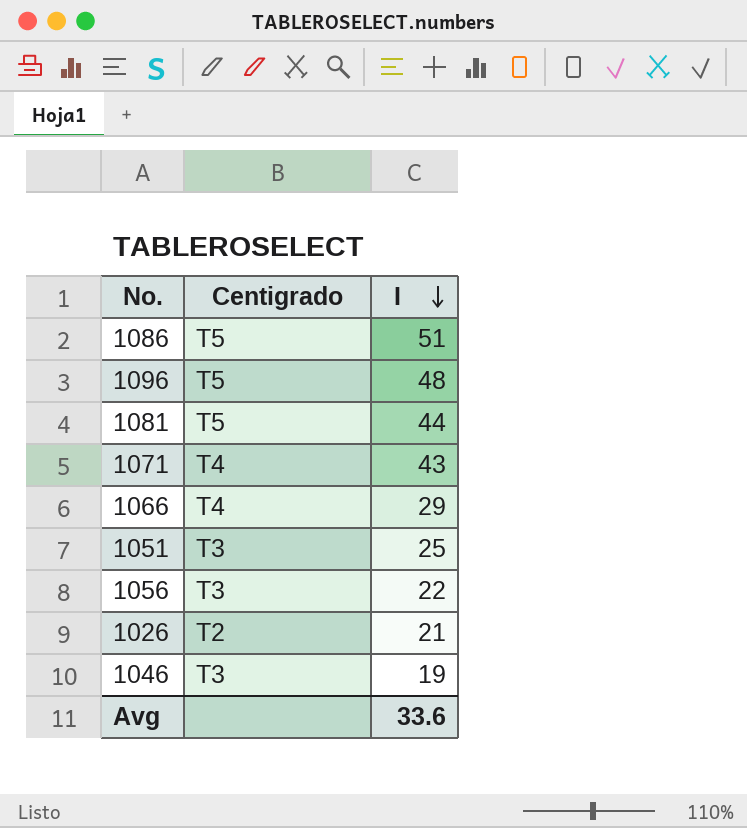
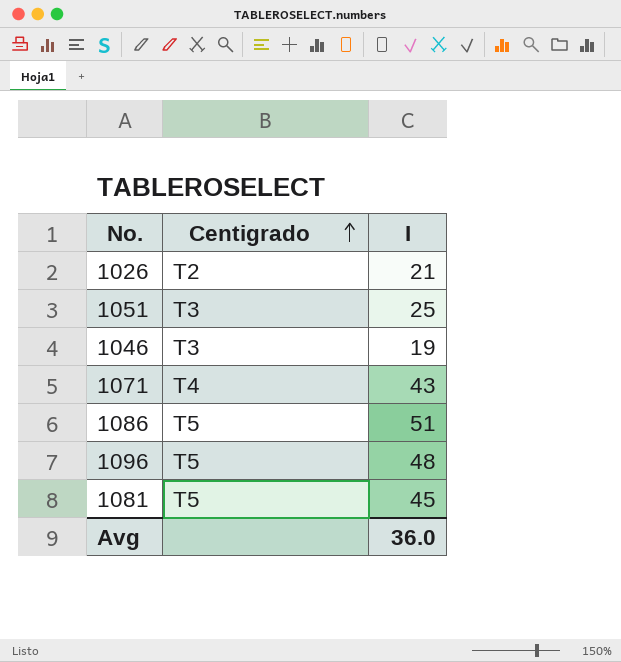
row order: I descending -> Centigrado ascending
row 1066: T4 | 29 -> none
row 1056: T3 | 22 -> none
1081 | I: 44 -> 45
Avg | I: 33.6 -> 36.0

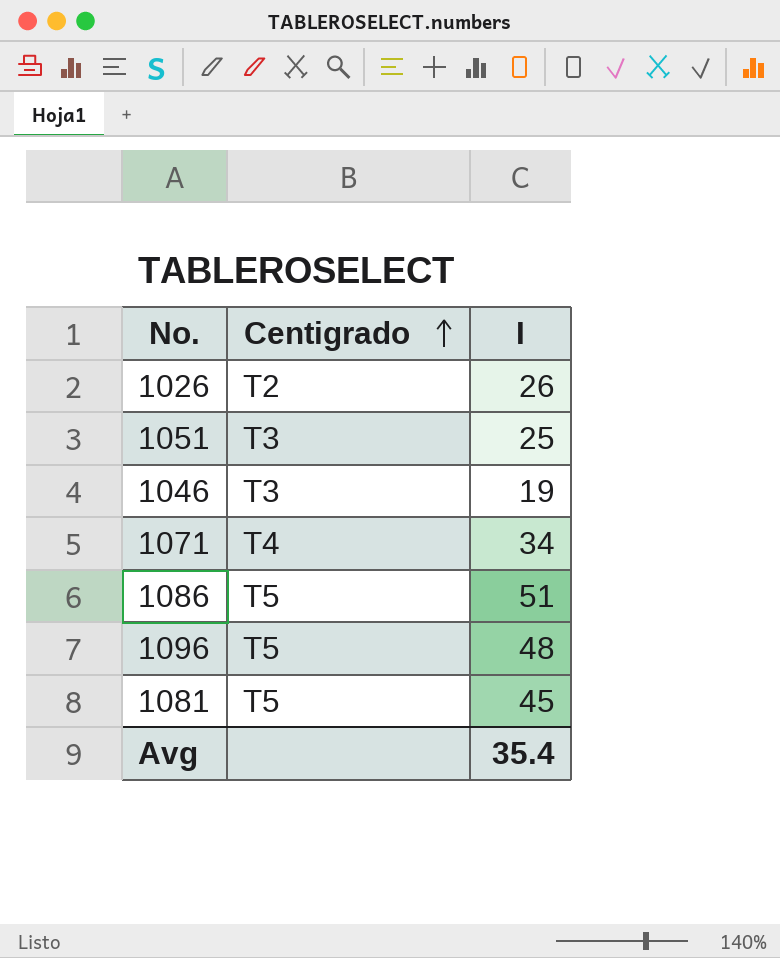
1026 | I: 21 -> 26
1071 | I: 43 -> 34
Avg | I: 36.0 -> 35.4

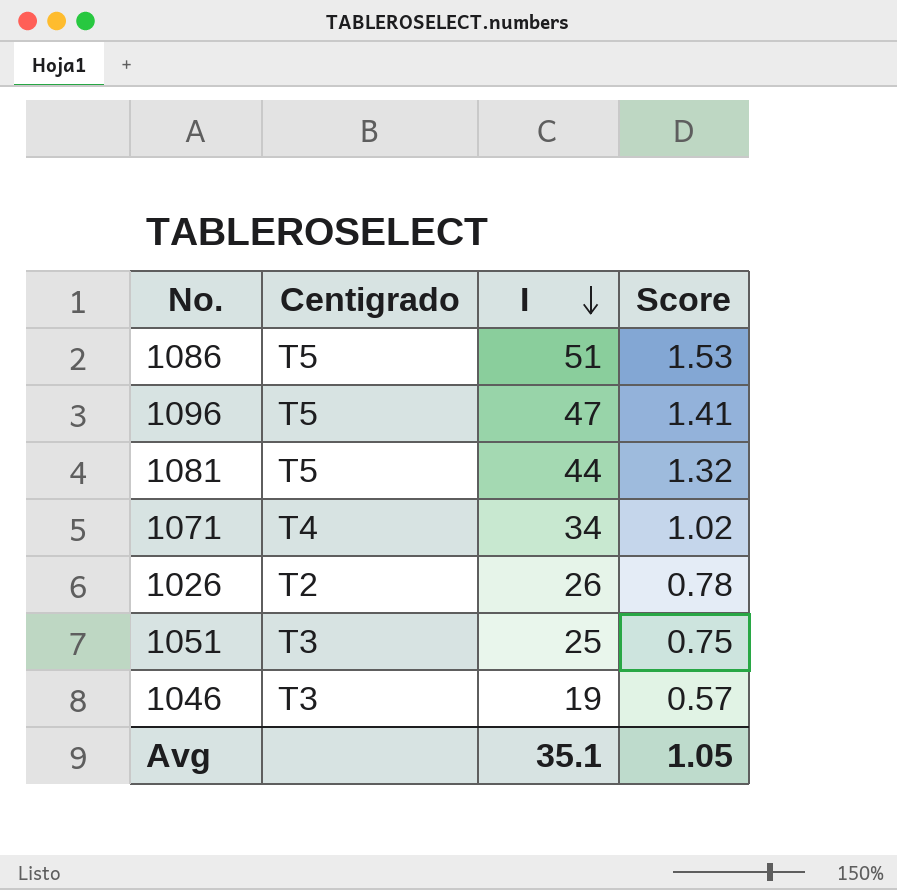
row order: Centigrado ascending -> I descending
column Score | formula: none -> [I] * 0.03
1096 | I: 48 -> 47
1081 | I: 45 -> 44
Avg | I: 35.4 -> 35.1

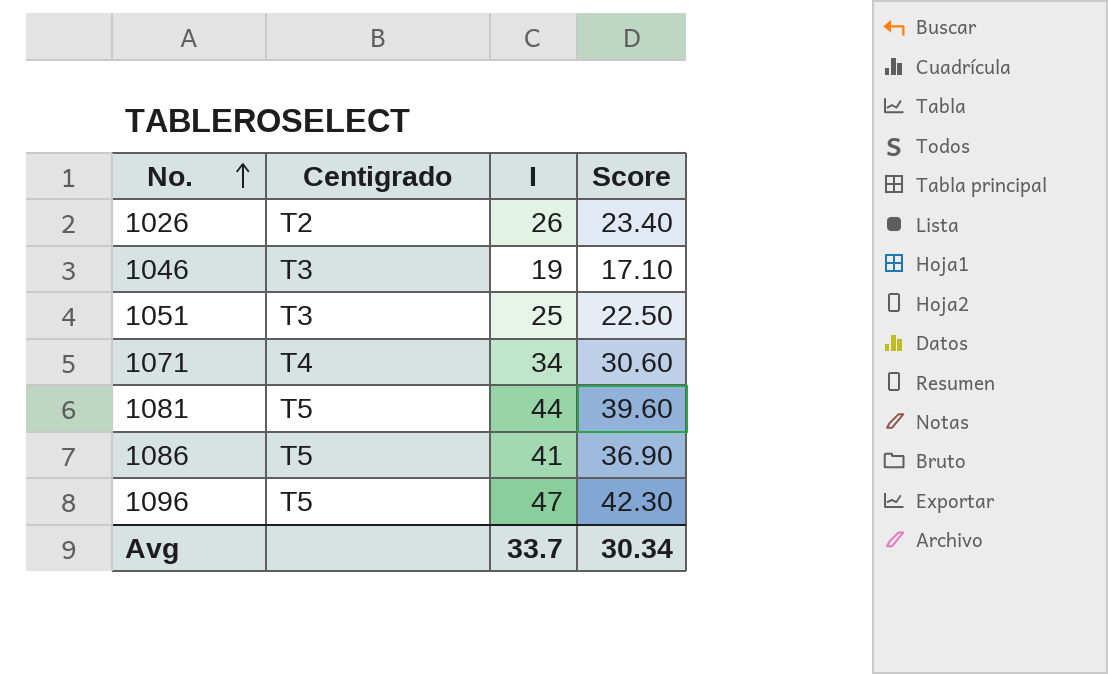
row order: I descending -> No. ascending
column Score | formula: [I] * 0.03 -> [I] * 0.9
1086 | I: 51 -> 41
Avg | I: 35.1 -> 33.7
Avg | Score: 1.05 -> 30.34

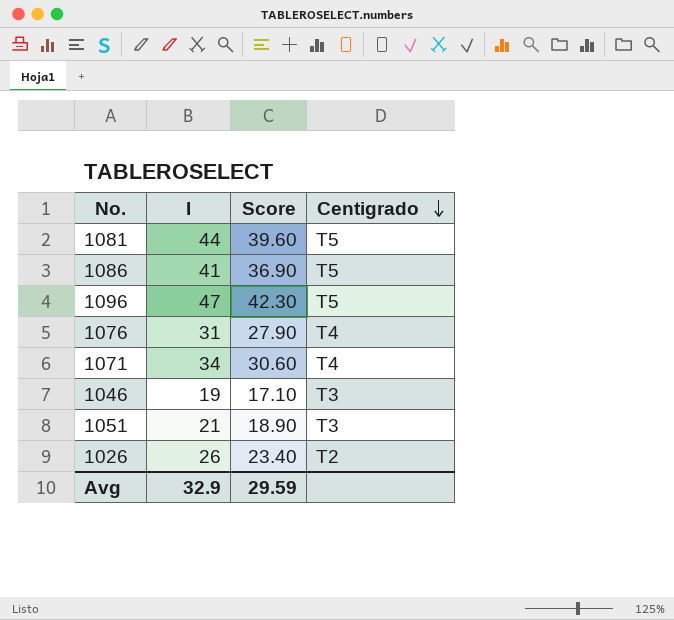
row order: No. ascending -> Centigrado descending
column Centigrado | position: 2 -> 4
row 1076: none -> 31 | 27.90 | T4
1051 | I: 25 -> 21
1051 | Score: 22.50 -> 18.90
Avg | I: 33.7 -> 32.9
Avg | Score: 30.34 -> 29.59

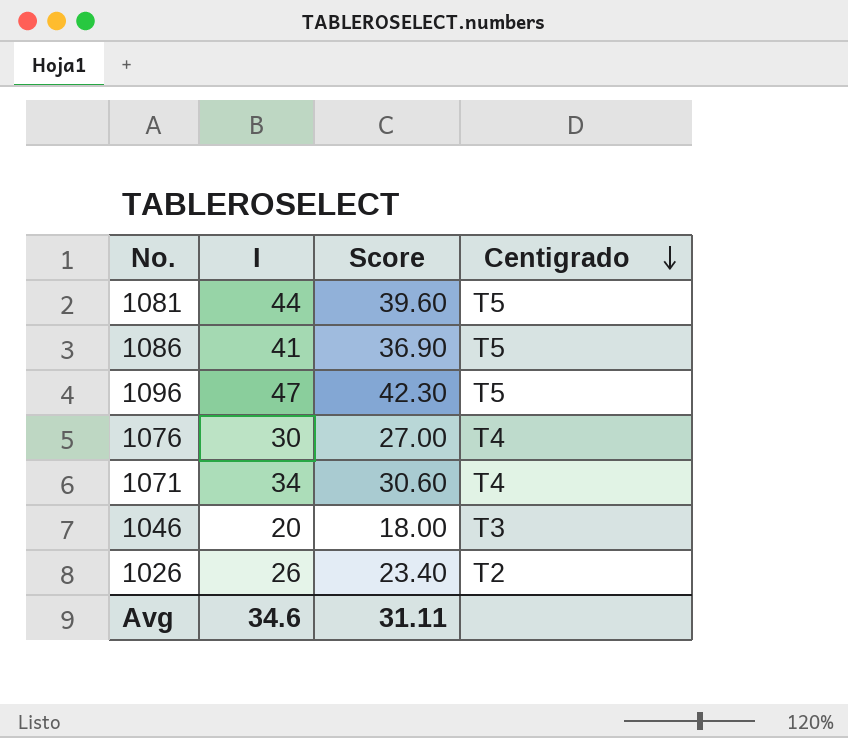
row 1051: 21 | 18.90 | T3 -> none
1076 | I: 31 -> 30
1076 | Score: 27.90 -> 27.00
1046 | I: 19 -> 20
1046 | Score: 17.10 -> 18.00
Avg | I: 32.9 -> 34.6
Avg | Score: 29.59 -> 31.11

